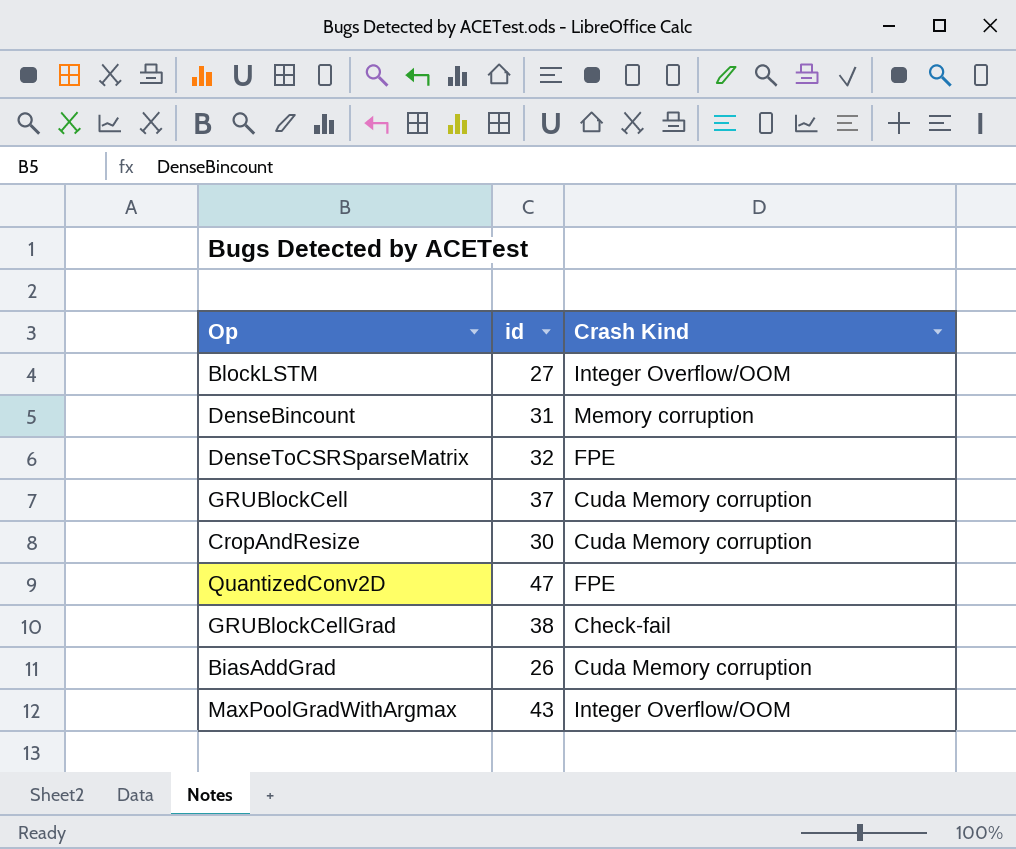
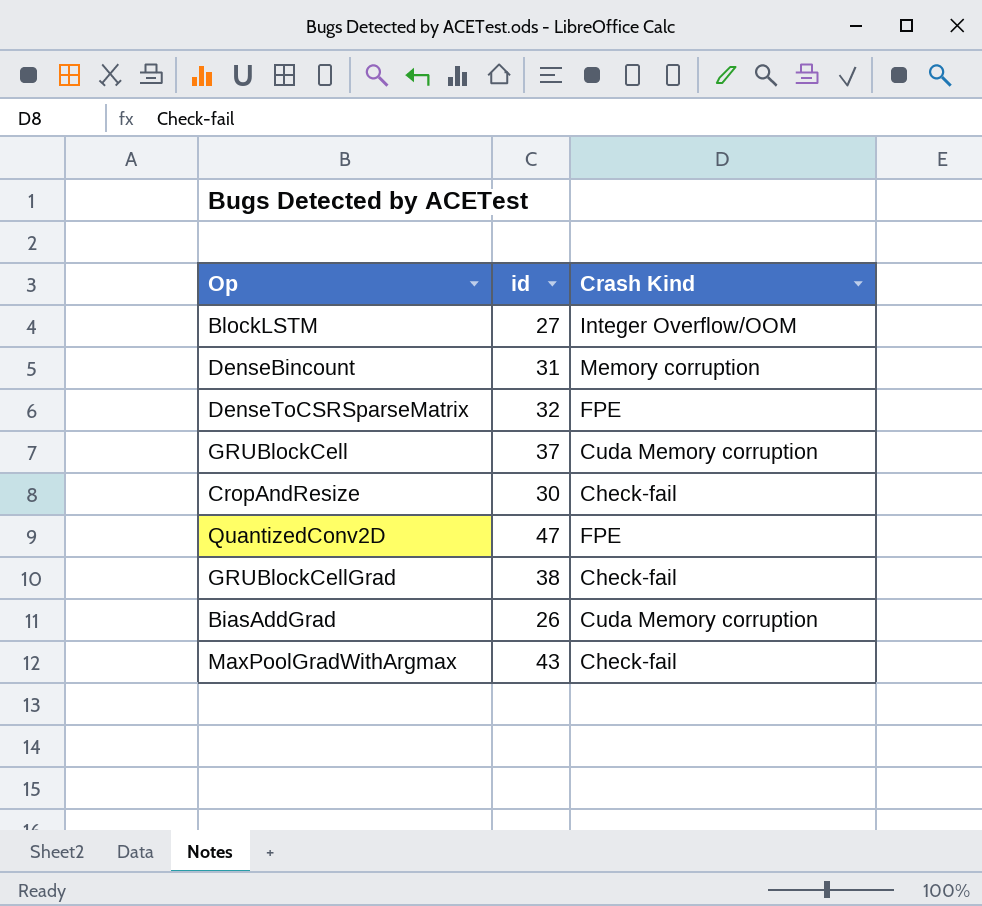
CropAndResize | Crash Kind: Cuda Memory corruption -> Check-fail
MaxPoolGradWithArgmax | Crash Kind: Integer Overflow/OOM -> Check-fail

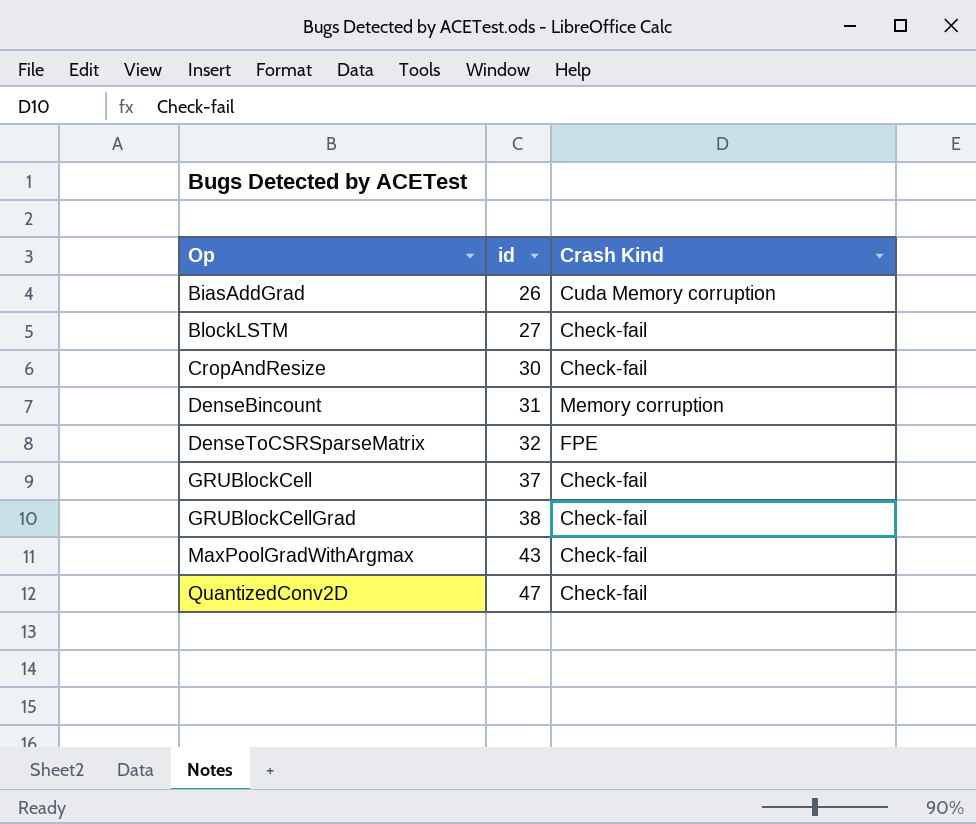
row order: none -> Op ascending
BlockLSTM | Crash Kind: Integer Overflow/OOM -> Check-fail
GRUBlockCell | Crash Kind: Cuda Memory corruption -> Check-fail
QuantizedConv2D | Crash Kind: FPE -> Check-fail

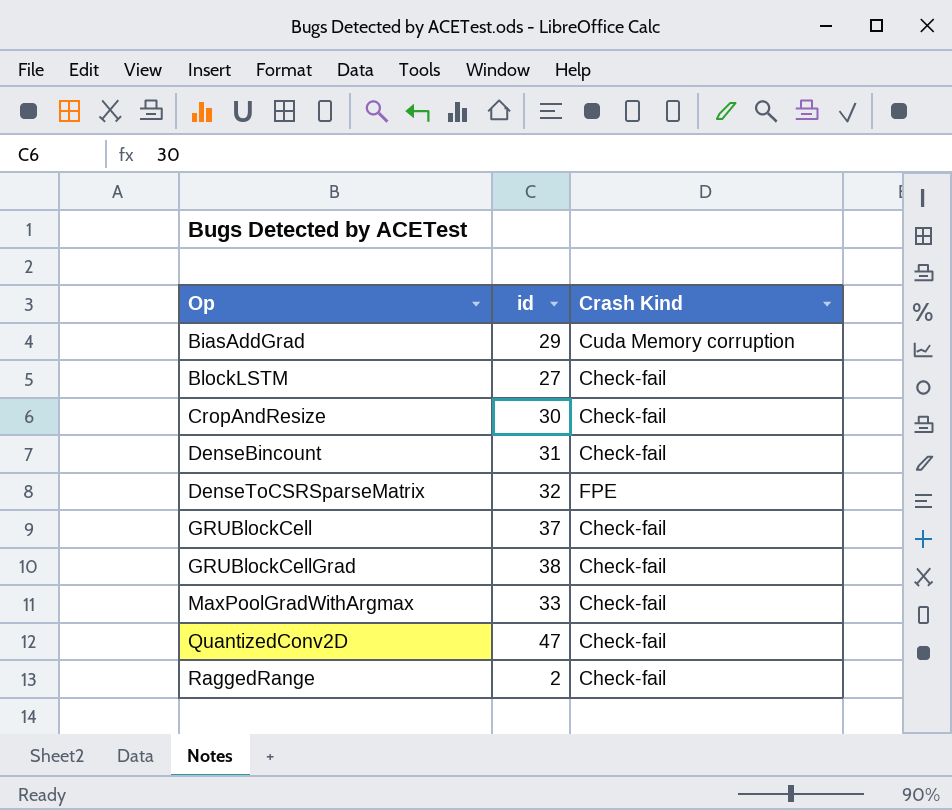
BiasAddGrad | id: 26 -> 29
DenseBincount | Crash Kind: Memory corruption -> Check-fail
MaxPoolGradWithArgmax | id: 43 -> 33
row RaggedRange: none -> 2 | Check-fail

